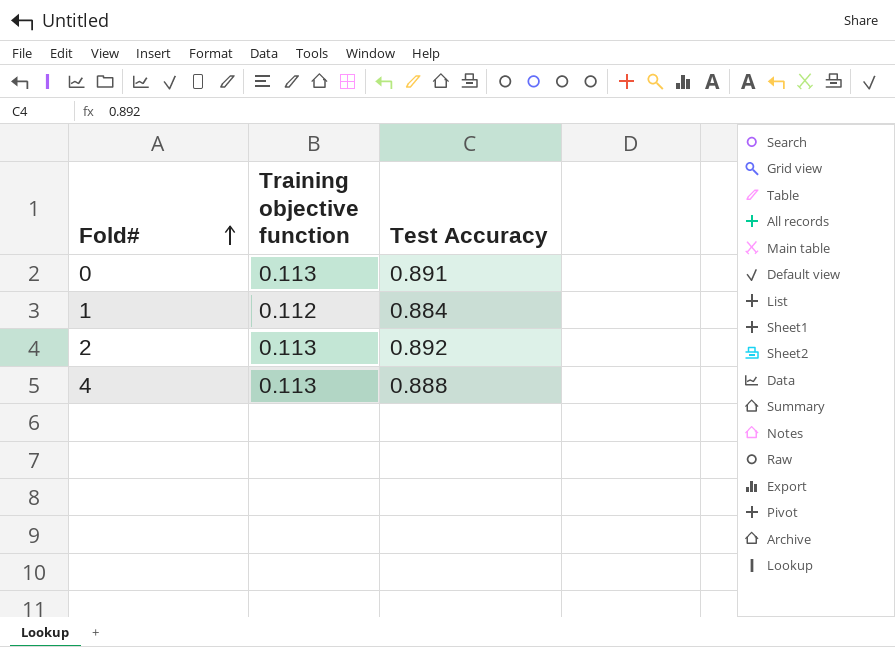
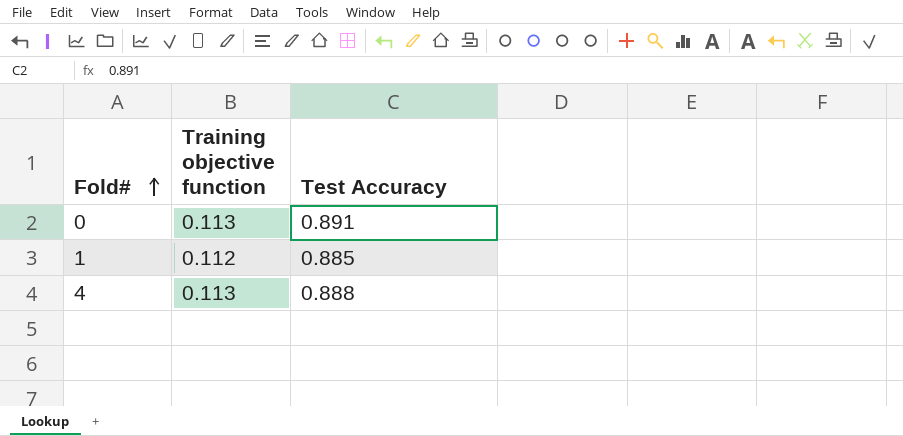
row 2: 0.113 | 0.892 -> none
1 | Test Accuracy: 0.884 -> 0.885

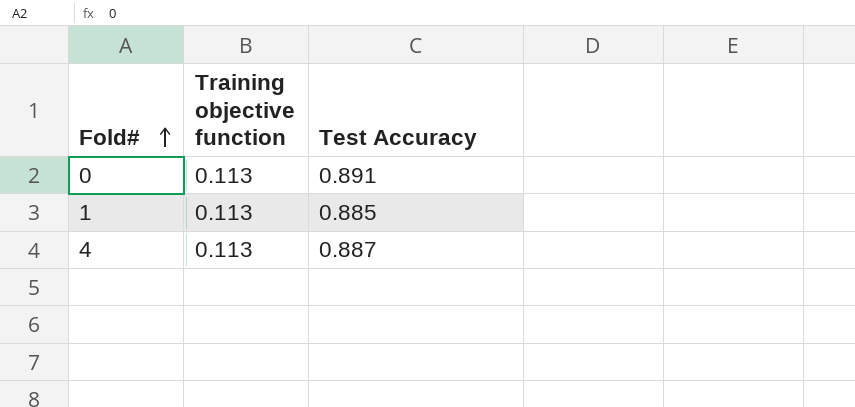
1 | Training objective function: 0.112 -> 0.113
4 | Test Accuracy: 0.888 -> 0.887

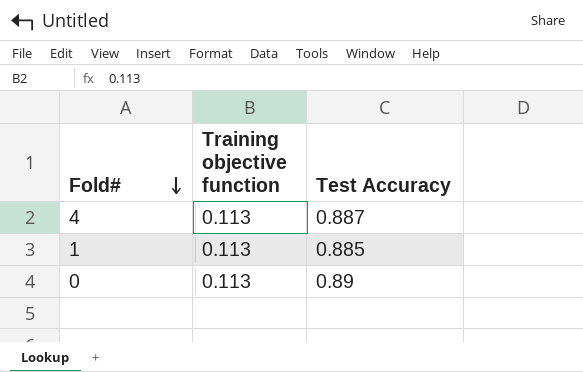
row order: Fold# ascending -> Fold# descending
0 | Test Accuracy: 0.891 -> 0.89

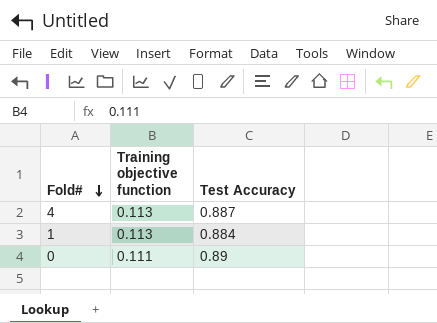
1 | Test Accuracy: 0.885 -> 0.884
0 | Training objective function: 0.113 -> 0.111

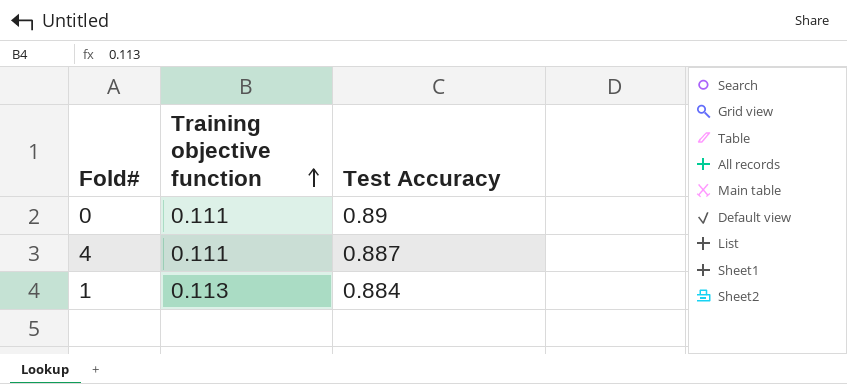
row order: Fold# descending -> Training objective function ascending
4 | Training objective function: 0.113 -> 0.111

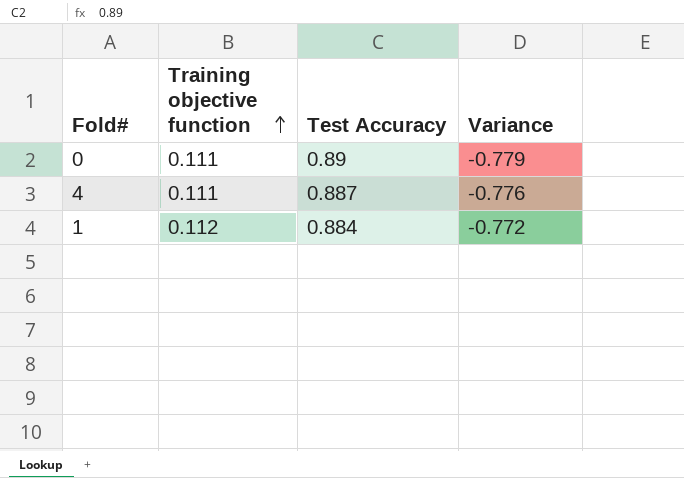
column Variance | formula: none -> [Training objective function] - [Test Accuracy]
1 | Training objective function: 0.113 -> 0.112

